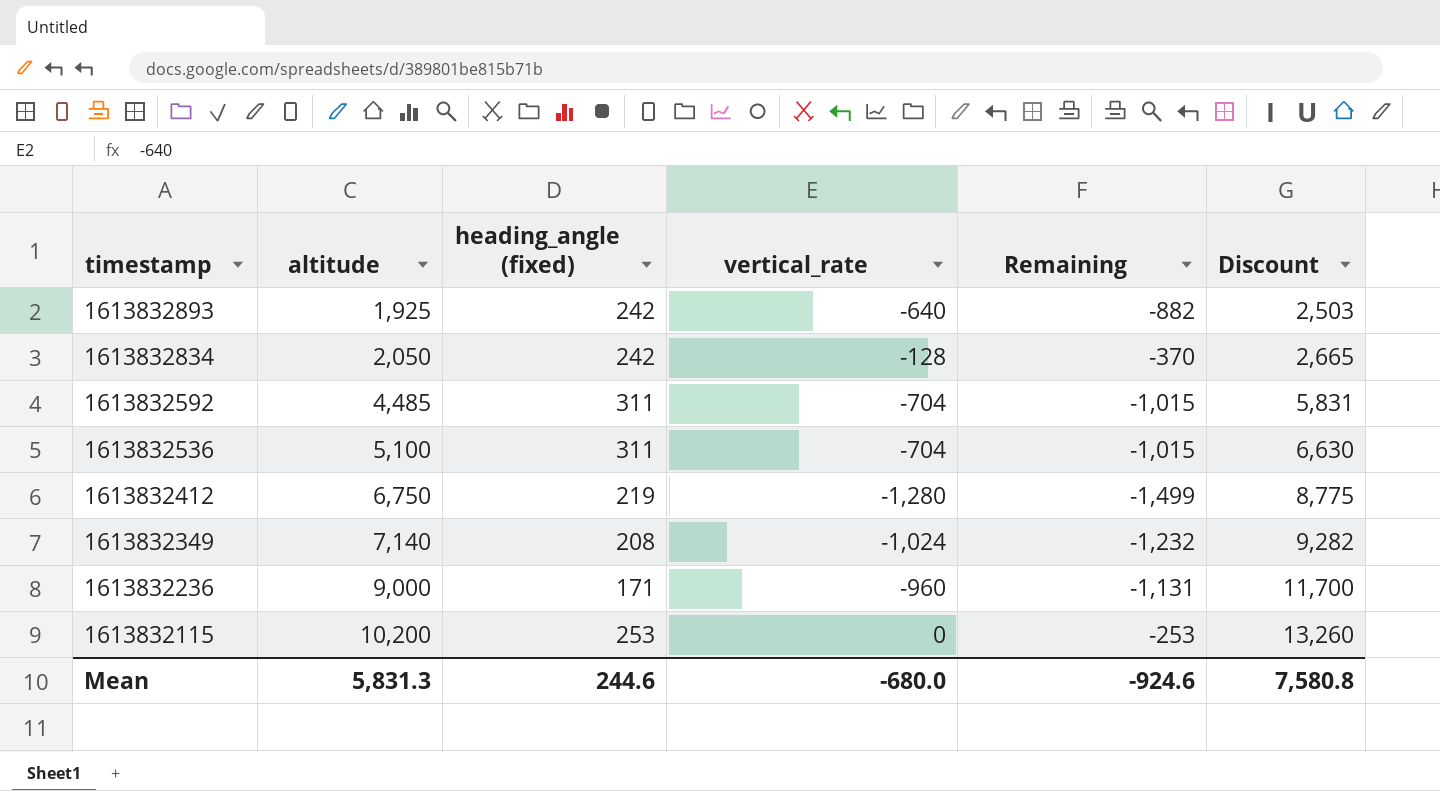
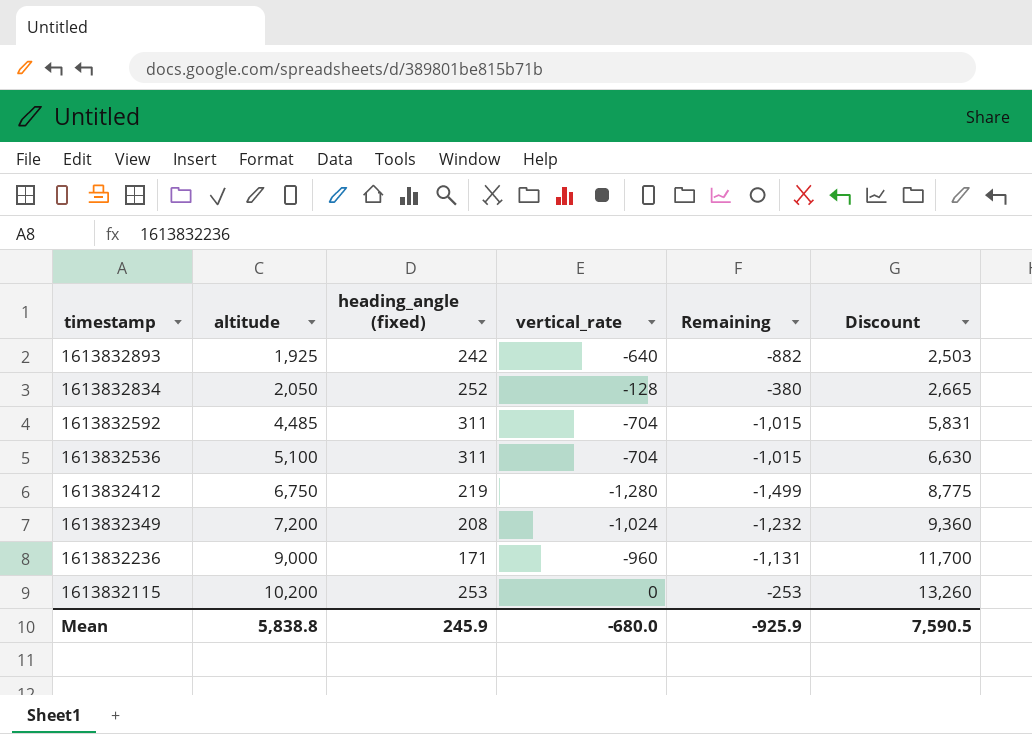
1613832834 | heading_angle (fixed): 242 -> 252
1613832834 | Remaining: -370 -> -380
1613832349 | altitude: 7,140 -> 7,200
1613832349 | Discount: 9,282 -> 9,360
Mean | altitude: 5,831.3 -> 5,838.8
Mean | heading_angle (fixed): 244.6 -> 245.9
Mean | Remaining: -924.6 -> -925.9
Mean | Discount: 7,580.8 -> 7,590.5

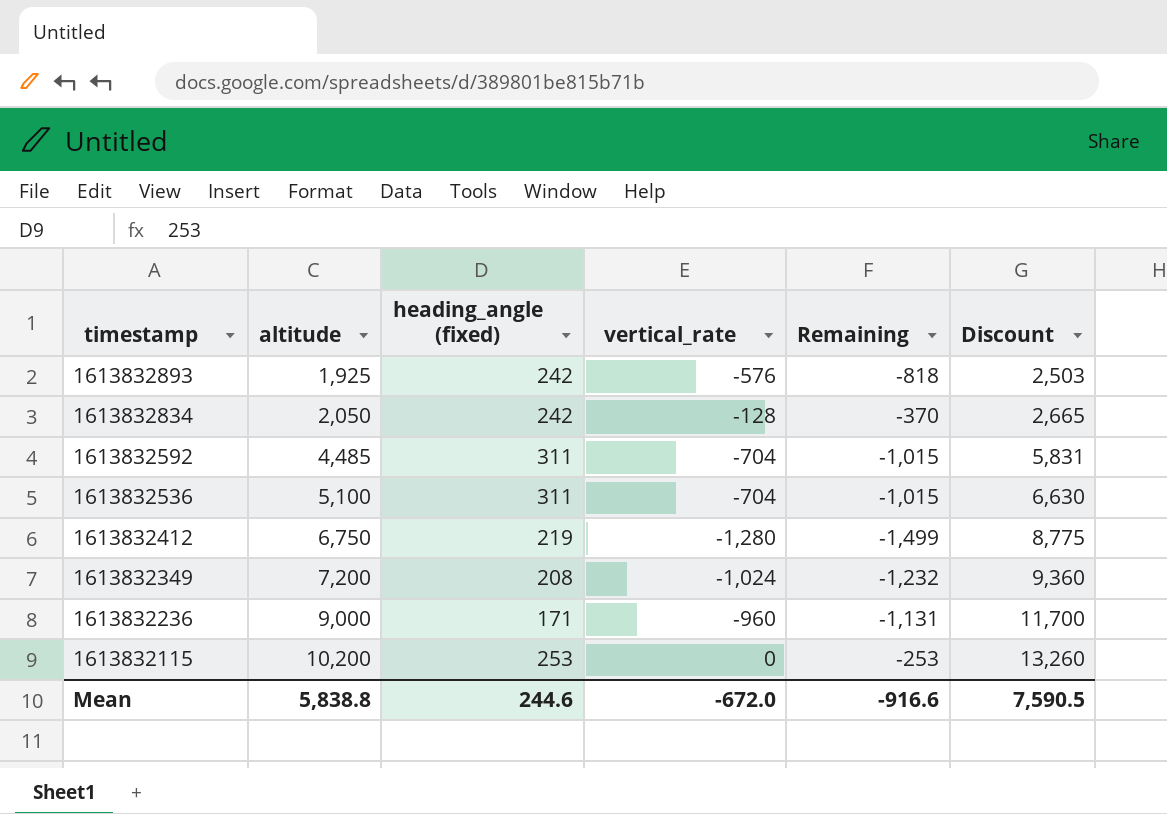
1613832893 | vertical_rate: -640 -> -576
1613832893 | Remaining: -882 -> -818
1613832834 | heading_angle (fixed): 252 -> 242
1613832834 | Remaining: -380 -> -370
Mean | heading_angle (fixed): 245.9 -> 244.6
Mean | vertical_rate: -680.0 -> -672.0
Mean | Remaining: -925.9 -> -916.6

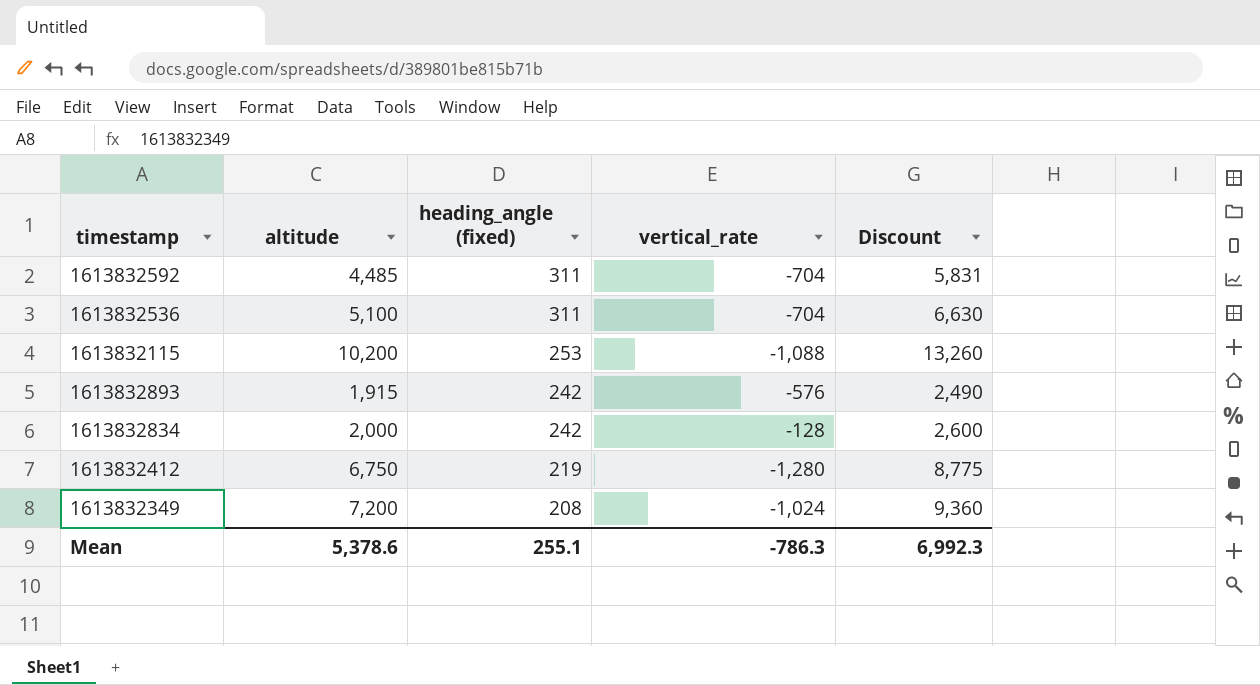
row order: timestamp descending -> heading_angle (fixed) descending
column Remaining | formula: [vertical_rate] - [heading_angle (fixed)] -> none
row 1613832236: 9,000 | 171 | -960 | -1,131 | 11,700 -> none
1613832115 | vertical_rate: 0 -> -1,088
1613832893 | altitude: 1,925 -> 1,915
1613832893 | Discount: 2,503 -> 2,490
1613832834 | altitude: 2,050 -> 2,000
1613832834 | Discount: 2,665 -> 2,600
Mean | altitude: 5,838.8 -> 5,378.6
Mean | heading_angle (fixed): 244.6 -> 255.1
Mean | vertical_rate: -672.0 -> -786.3
Mean | Discount: 7,590.5 -> 6,992.3

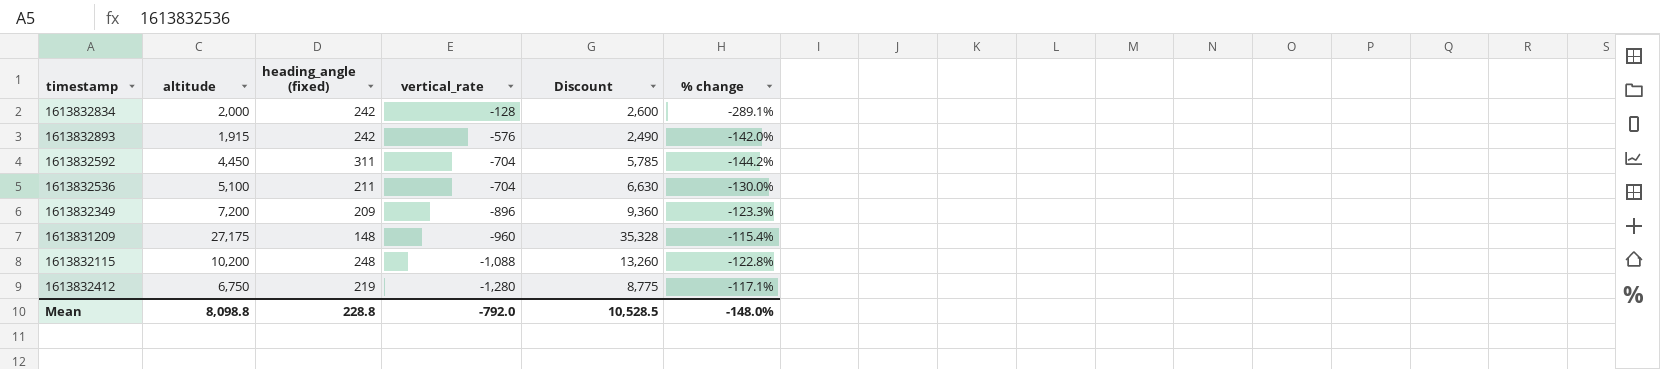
row order: heading_angle (fixed) descending -> vertical_rate descending
column % change | formula: none -> ([heading_angle (fixed)] - [vertical_rate]) / [vertical_rate]
1613832592 | altitude: 4,485 -> 4,450
1613832592 | Discount: 5,831 -> 5,785
1613832536 | heading_angle (fixed): 311 -> 211
1613832349 | heading_angle (fixed): 208 -> 209
1613832349 | vertical_rate: -1,024 -> -896
row 1613831209: none -> 27,175 | 148 | -960 | 35,328 | -115.4%
1613832115 | heading_angle (fixed): 253 -> 248
Mean | altitude: 5,378.6 -> 8,098.8
Mean | heading_angle (fixed): 255.1 -> 228.8
Mean | vertical_rate: -786.3 -> -792.0
Mean | Discount: 6,992.3 -> 10,528.5

